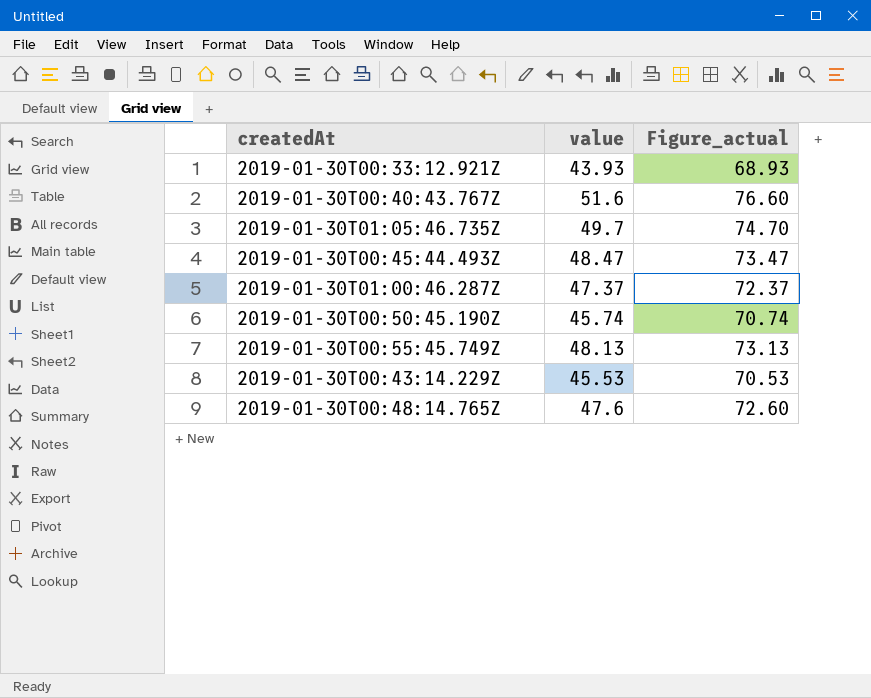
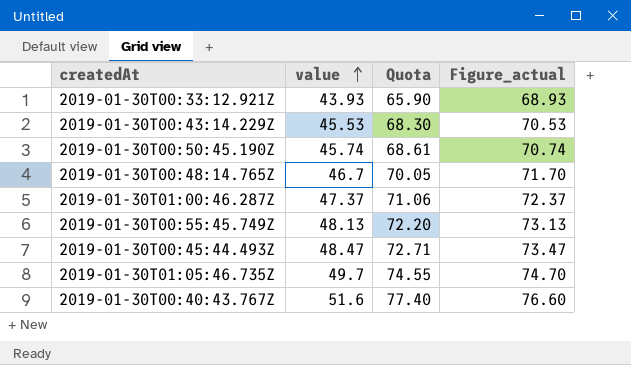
row order: none -> value ascending
column Quota | formula: none -> [value] * 1.5
2019-01-30T00:48:14.765Z | value: 47.6 -> 46.7
2019-01-30T00:48:14.765Z | Figure_actual: 72.60 -> 71.70

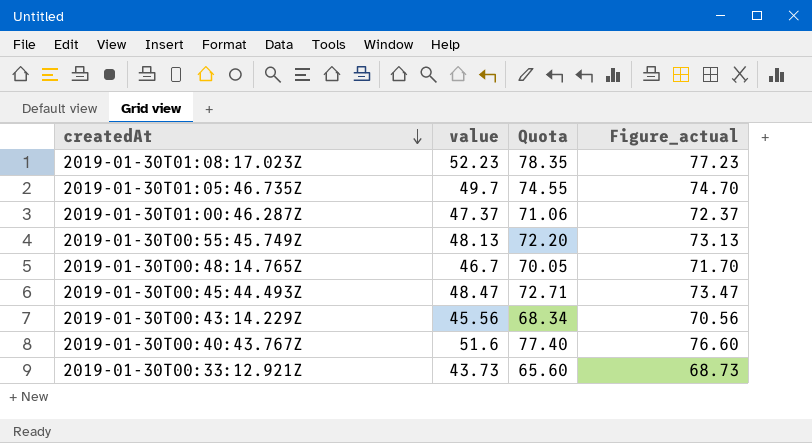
row order: value ascending -> createdAt descending
row 2019-01-30T00:50:45.190Z: 45.74 | 68.61 | 70.74 -> none
row 2019-01-30T01:08:17.023Z: none -> 52.23 | 78.35 | 77.23
2019-01-30T00:43:14.229Z | value: 45.53 -> 45.56
2019-01-30T00:43:14.229Z | Quota: 68.30 -> 68.34
2019-01-30T00:43:14.229Z | Figure_actual: 70.53 -> 70.56
2019-01-30T00:33:12.921Z | value: 43.93 -> 43.73
2019-01-30T00:33:12.921Z | Quota: 65.90 -> 65.60
2019-01-30T00:33:12.921Z | Figure_actual: 68.93 -> 68.73

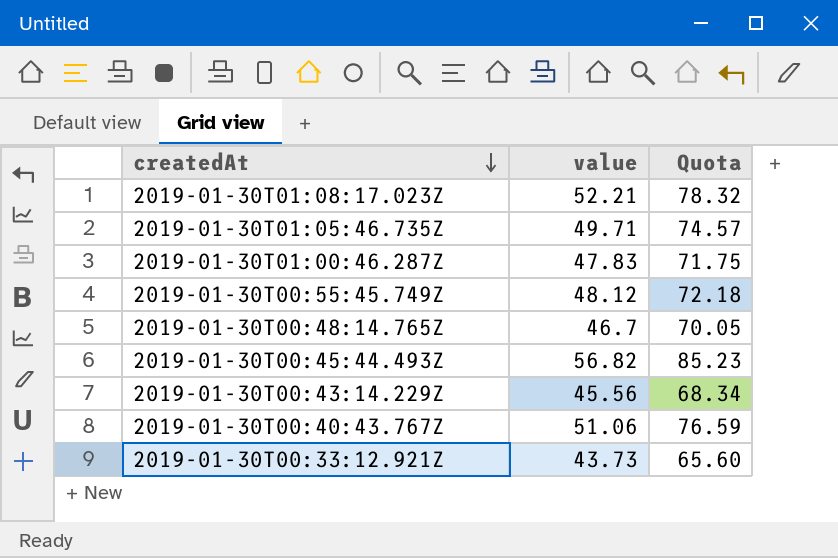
column Figure_actual | formula: [value] + 25 -> none
2019-01-30T01:08:17.023Z | value: 52.23 -> 52.21
2019-01-30T01:08:17.023Z | Quota: 78.35 -> 78.32
2019-01-30T01:05:46.735Z | value: 49.7 -> 49.71
2019-01-30T01:05:46.735Z | Quota: 74.55 -> 74.57
2019-01-30T01:00:46.287Z | value: 47.37 -> 47.83
2019-01-30T01:00:46.287Z | Quota: 71.06 -> 71.75
2019-01-30T00:55:45.749Z | value: 48.13 -> 48.12
2019-01-30T00:55:45.749Z | Quota: 72.20 -> 72.18
2019-01-30T00:45:44.493Z | value: 48.47 -> 56.82
2019-01-30T00:45:44.493Z | Quota: 72.71 -> 85.23
2019-01-30T00:40:43.767Z | value: 51.6 -> 51.06
2019-01-30T00:40:43.767Z | Quota: 77.40 -> 76.59

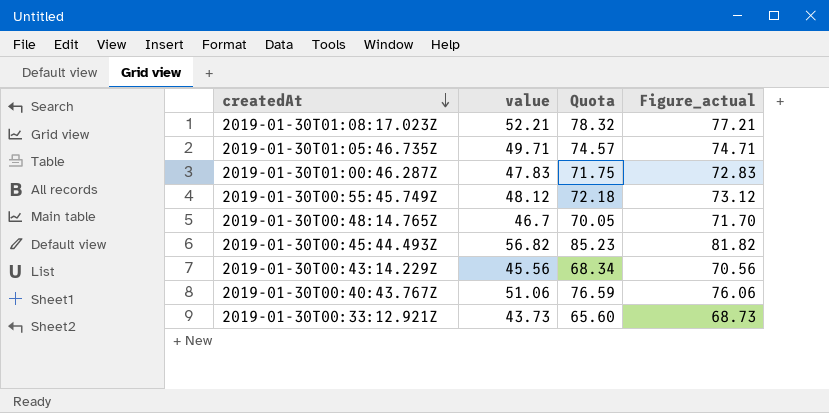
column Figure_actual | formula: none -> [value] + 25

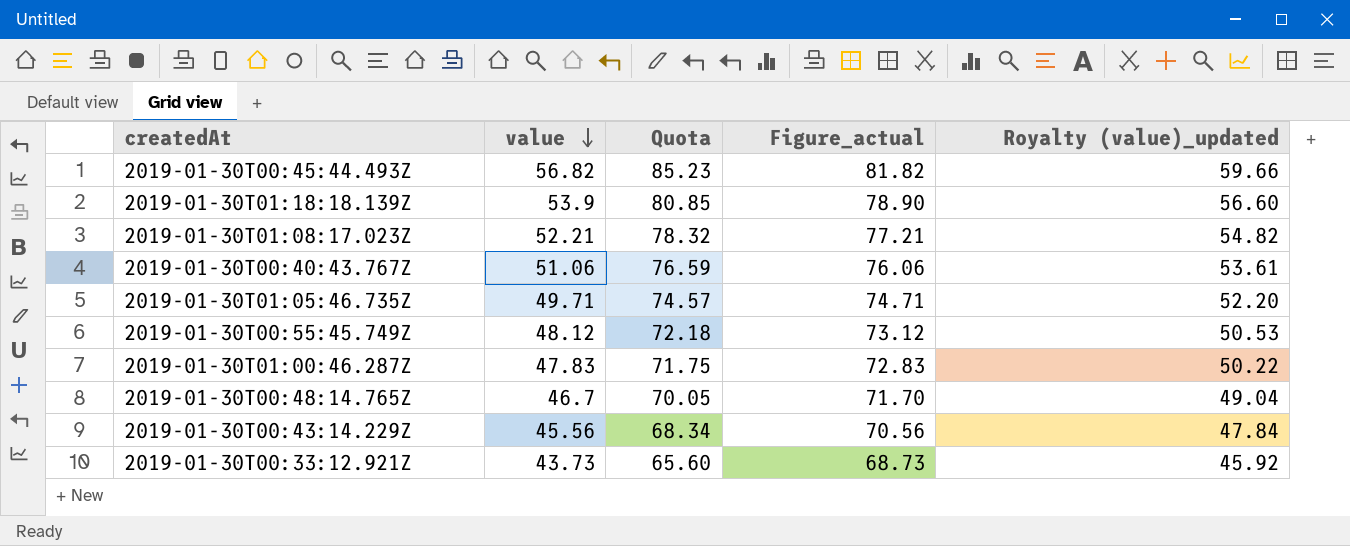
row order: createdAt descending -> value descending
column Royalty (value)_updated | formula: none -> [value] * 1.05
row 2019-01-30T01:18:18.139Z: none -> 53.9 | 80.85 | 78.90 | 56.60

